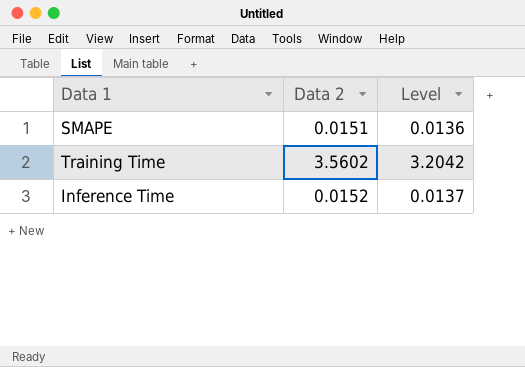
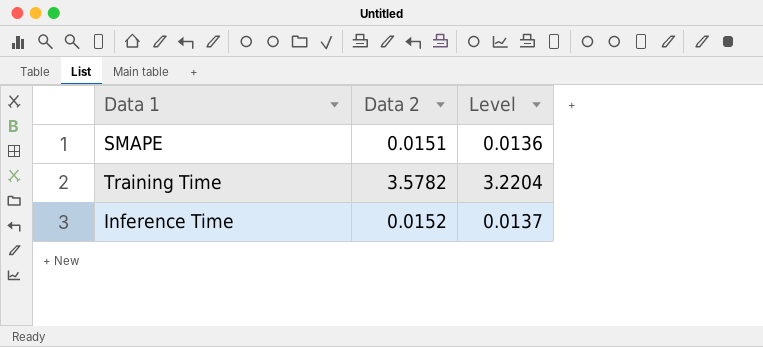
Training Time | Data 2: 3.5602 -> 3.5782
Training Time | Level: 3.2042 -> 3.2204

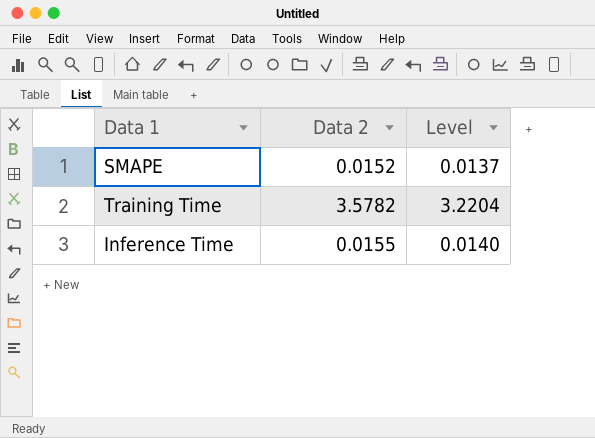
SMAPE | Data 2: 0.0151 -> 0.0152
SMAPE | Level: 0.0136 -> 0.0137
Inference Time | Data 2: 0.0152 -> 0.0155
Inference Time | Level: 0.0137 -> 0.0140

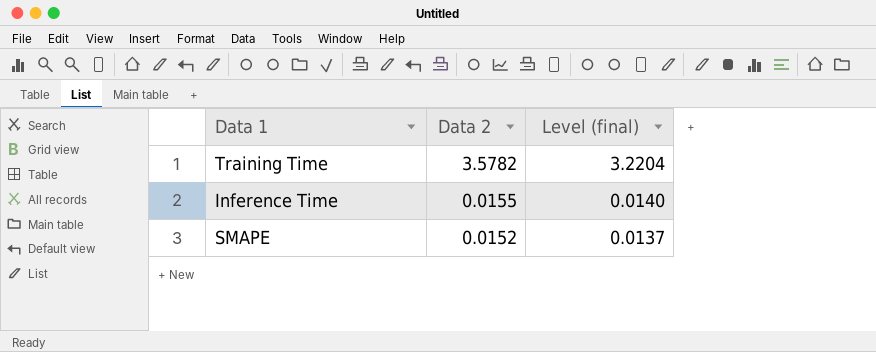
row order: none -> Data 2 descending
column name: Level -> Level (final)

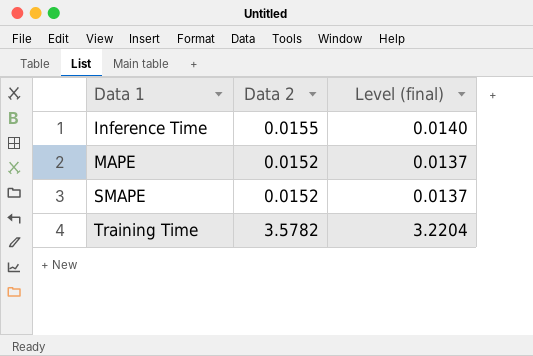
row order: Data 2 descending -> Data 1 ascending
row MAPE: none -> 0.0152 | 0.0137

